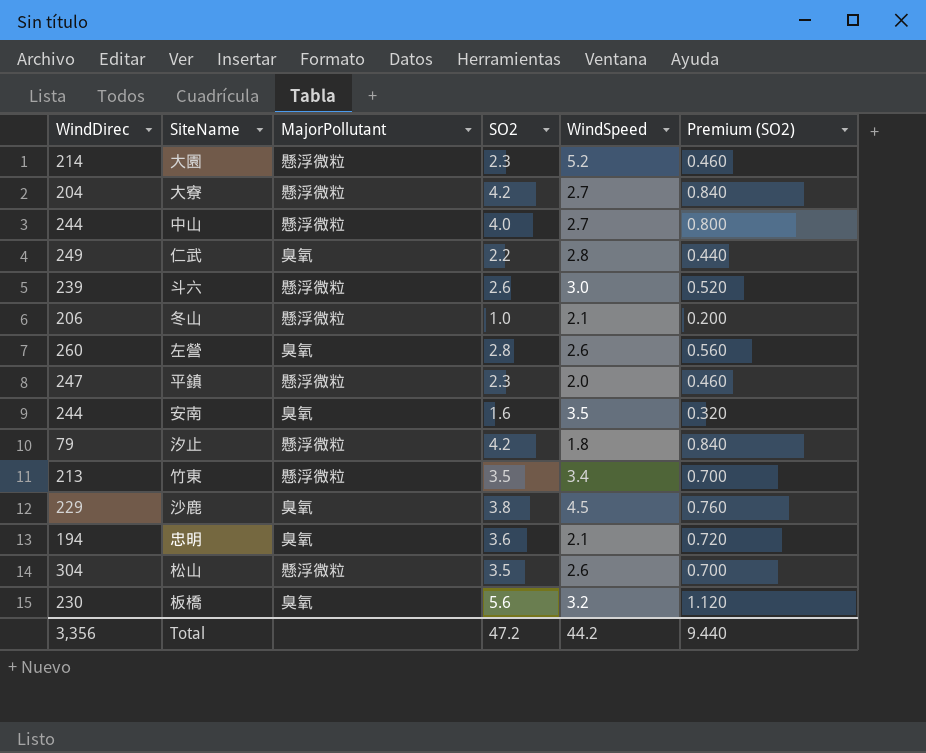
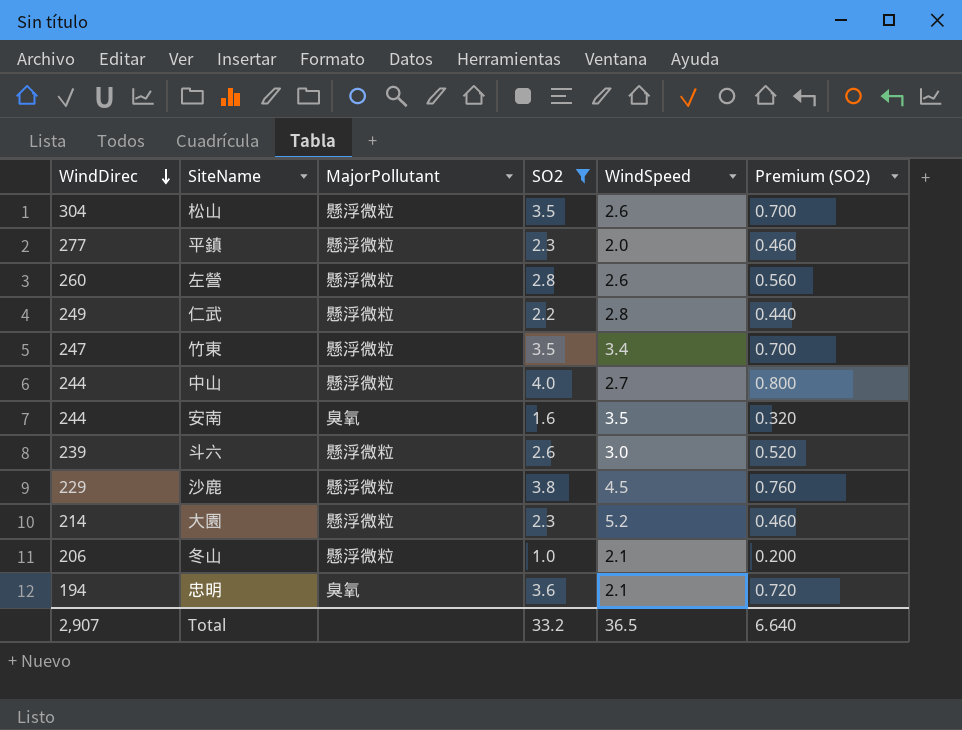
filter: none -> SO2 <= 4.0
row order: none -> WindDirec descending
平鎮 | WindDirec: 247 -> 277
左營 | MajorPollutant: 臭氧 -> 懸浮微粒
仁武 | MajorPollutant: 臭氧 -> 懸浮微粒
竹東 | WindDirec: 213 -> 247
沙鹿 | MajorPollutant: 臭氧 -> 懸浮微粒
Total | WindDirec: 3,356 -> 2,907
Total | SO2: 47.2 -> 33.2
Total | WindSpeed: 44.2 -> 36.5
Total | Premium (SO2): 9.440 -> 6.640

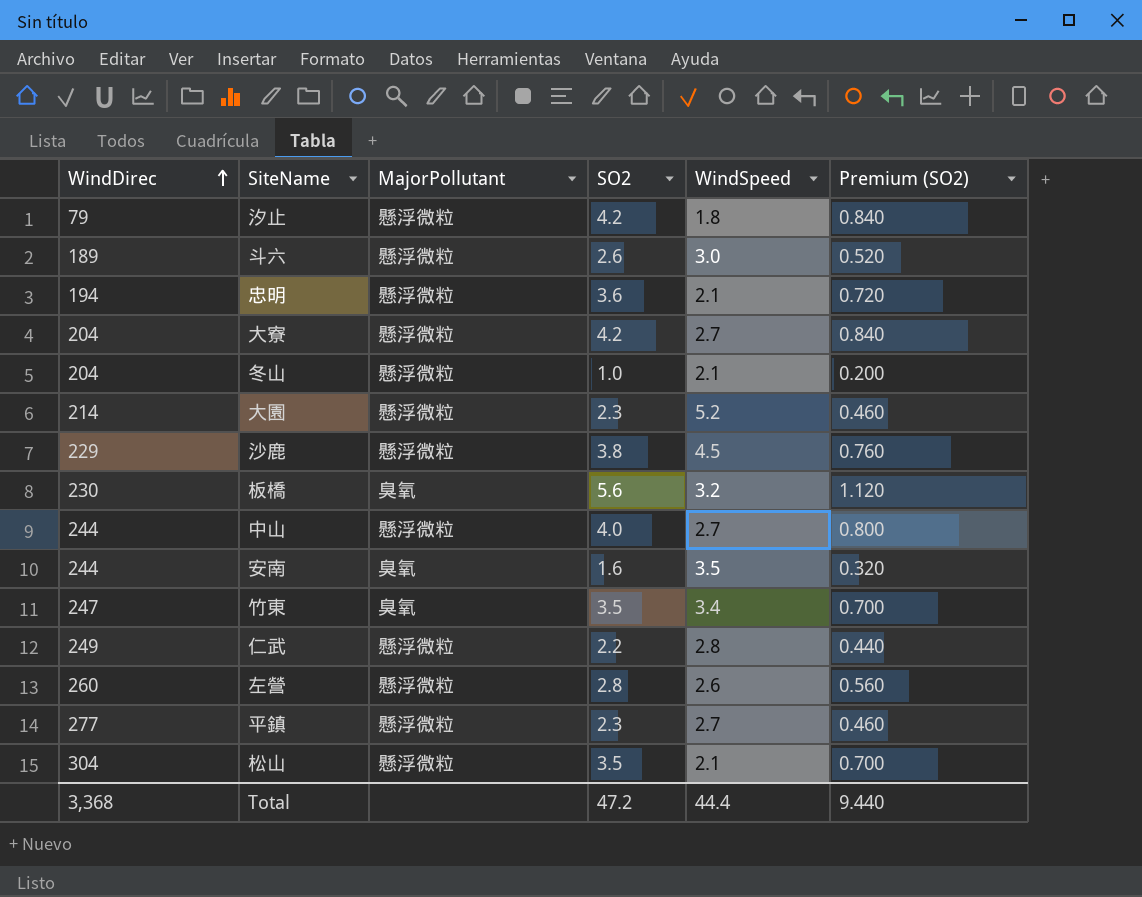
filter: SO2 <= 4.0 -> none
row order: WindDirec descending -> WindDirec ascending
斗六 | WindDirec: 239 -> 189
忠明 | MajorPollutant: 臭氧 -> 懸浮微粒
冬山 | WindDirec: 206 -> 204
竹東 | MajorPollutant: 懸浮微粒 -> 臭氧
平鎮 | WindSpeed: 2.0 -> 2.7
松山 | WindSpeed: 2.6 -> 2.1
Total | WindDirec: 2,907 -> 3,368
Total | SO2: 33.2 -> 47.2
Total | WindSpeed: 36.5 -> 44.4
Total | Premium (SO2): 6.640 -> 9.440

